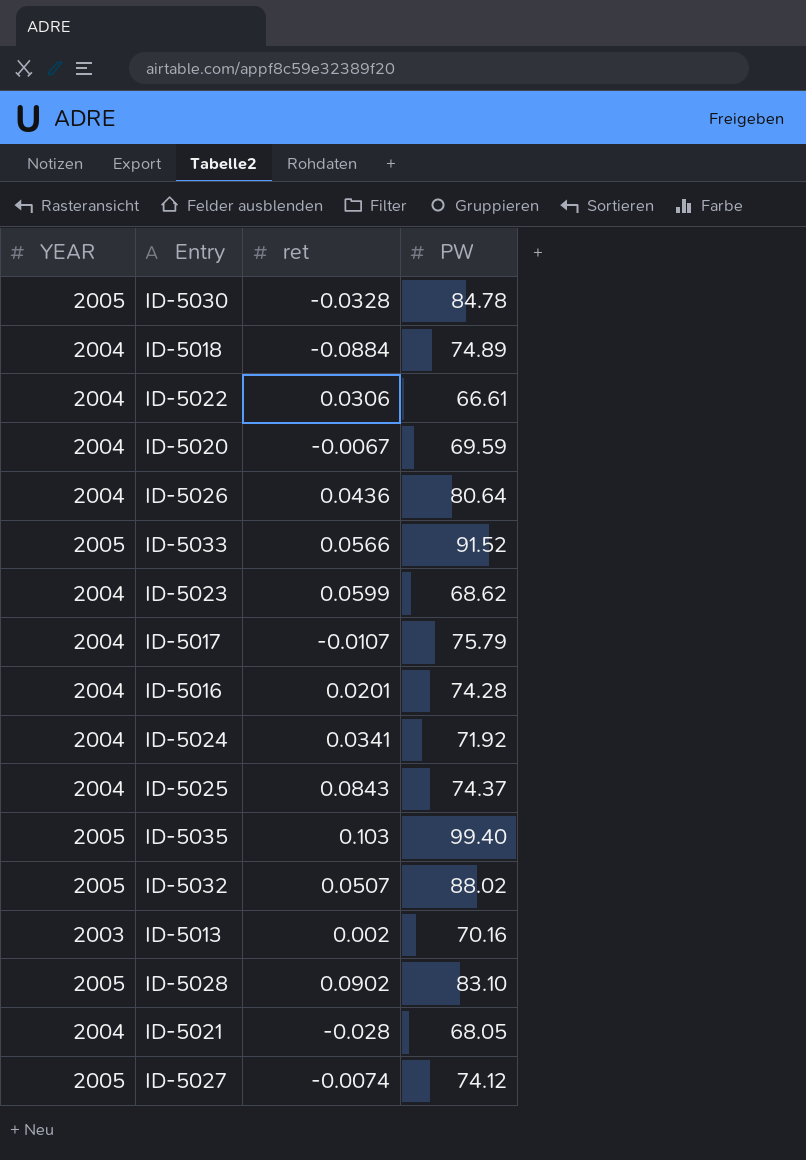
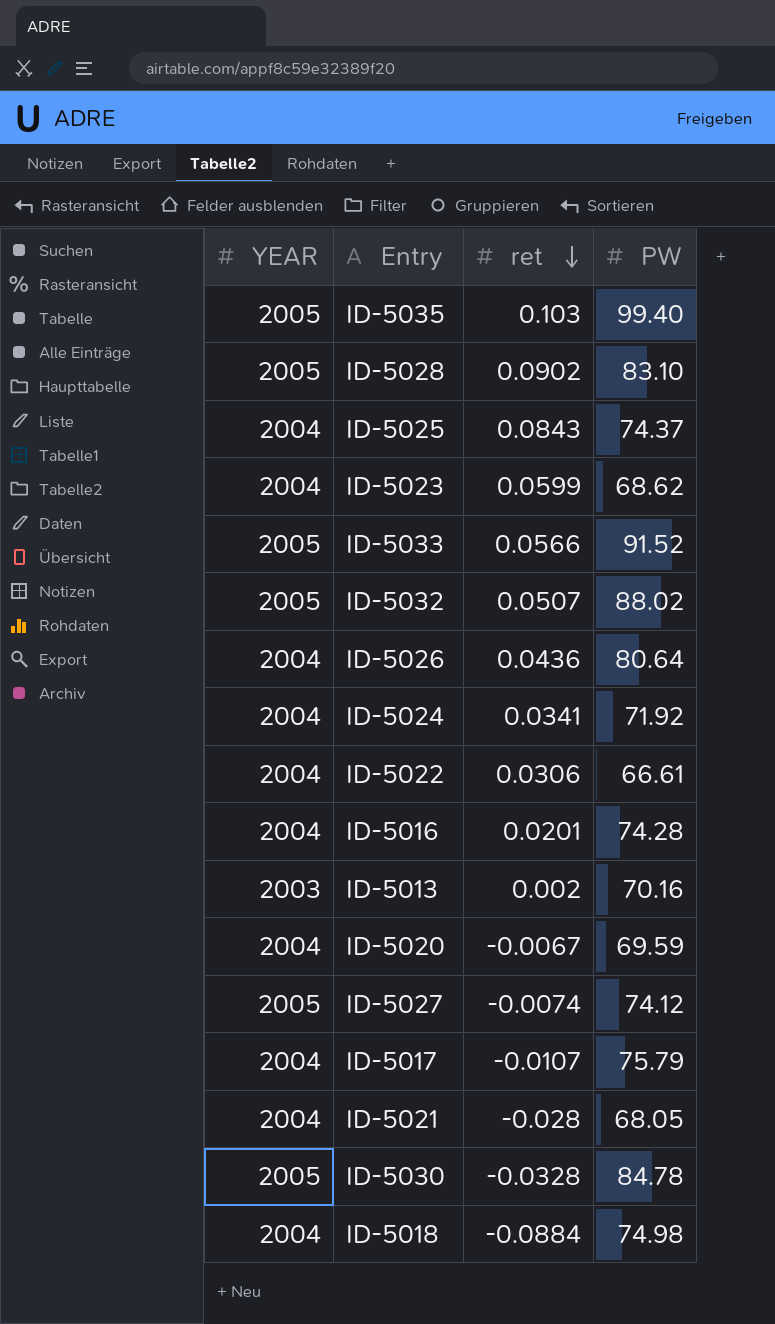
row order: none -> ret descending
ID-5018 | PW: 74.89 -> 74.98

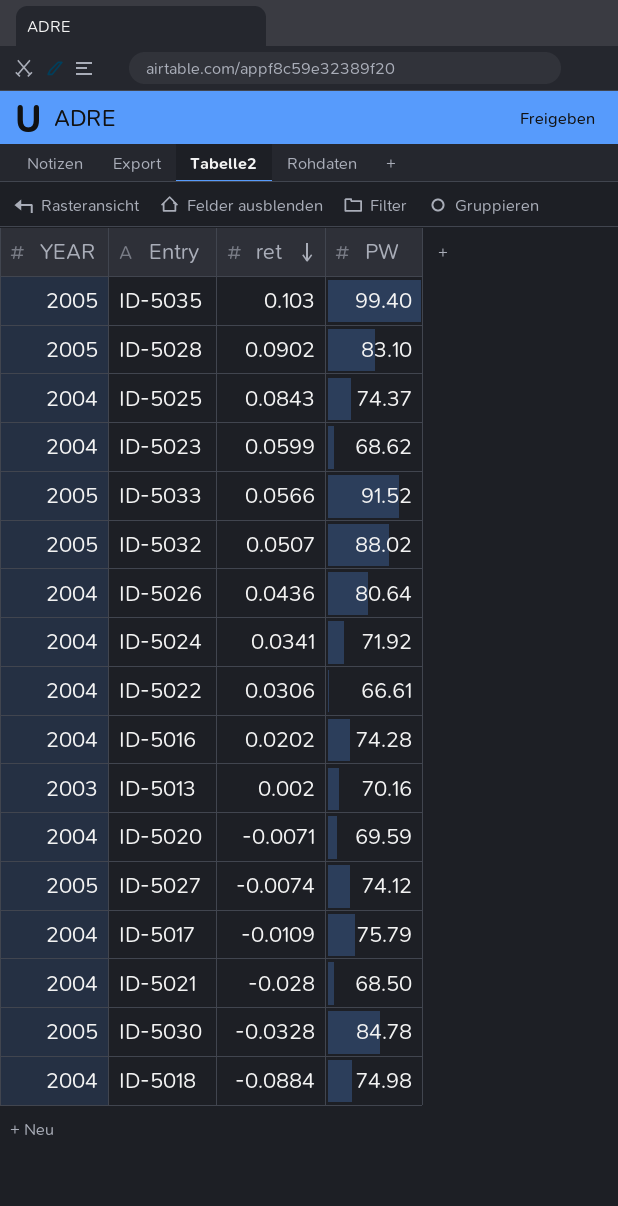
ID-5016 | ret: 0.0201 -> 0.0202
ID-5020 | ret: -0.0067 -> -0.0071
ID-5017 | ret: -0.0107 -> -0.0109
ID-5021 | PW: 68.05 -> 68.50

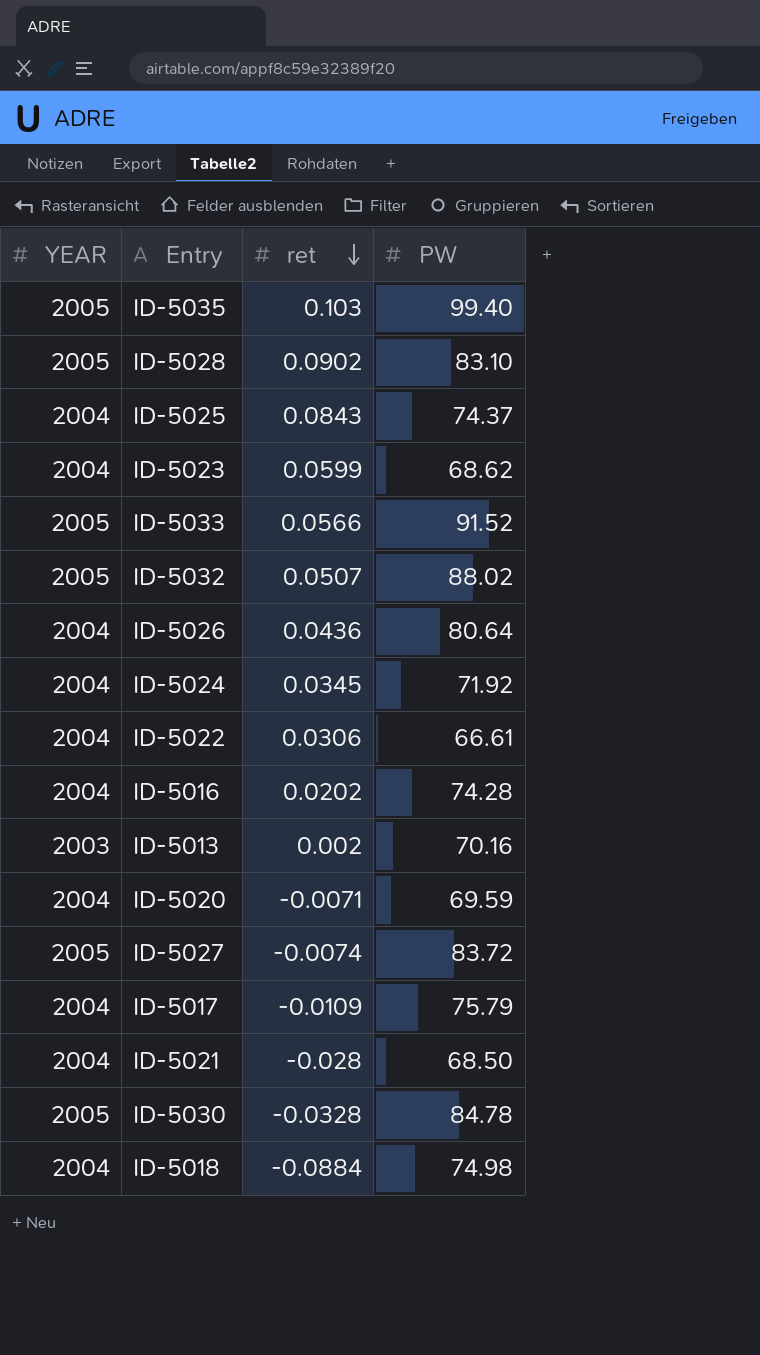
ID-5024 | ret: 0.0341 -> 0.0345
ID-5027 | PW: 74.12 -> 83.72

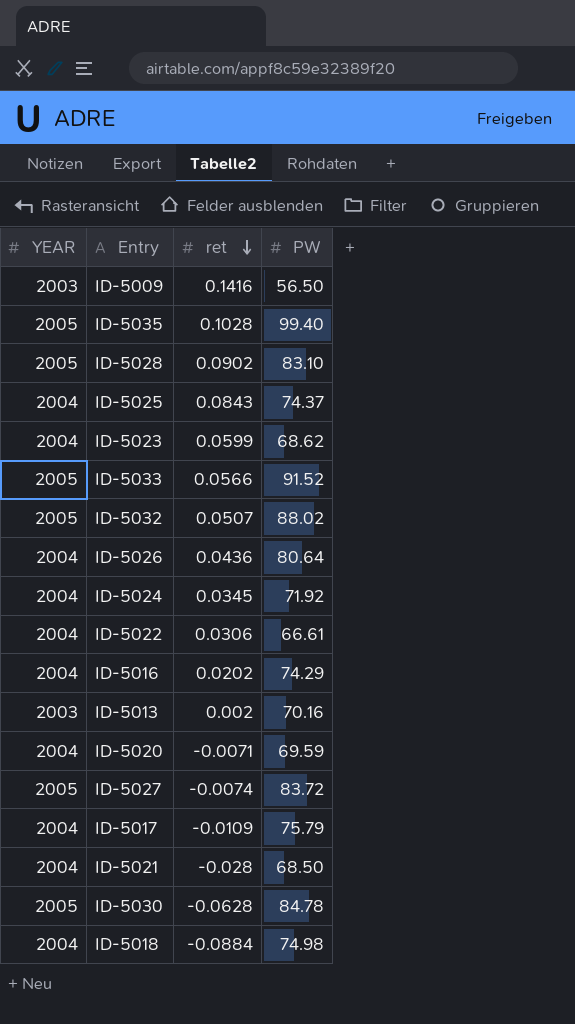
row ID-5009: none -> 2003 | 0.1416 | 56.50
ID-5035 | ret: 0.103 -> 0.1028
ID-5016 | PW: 74.28 -> 74.29
ID-5030 | ret: -0.0328 -> -0.0628

